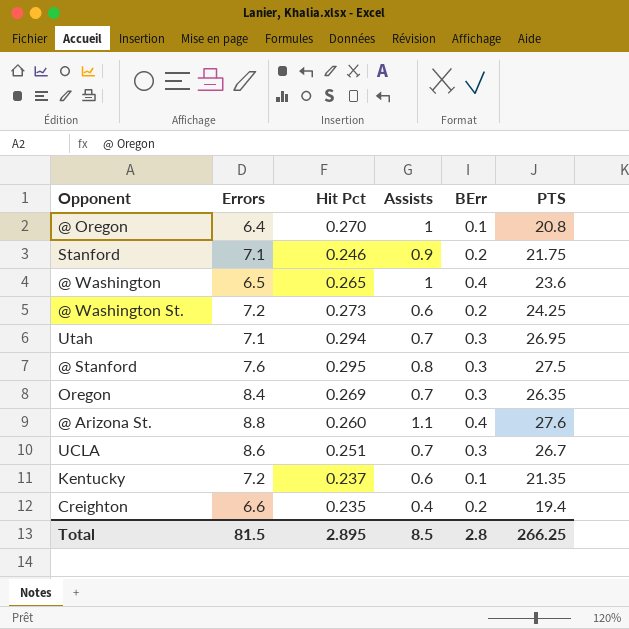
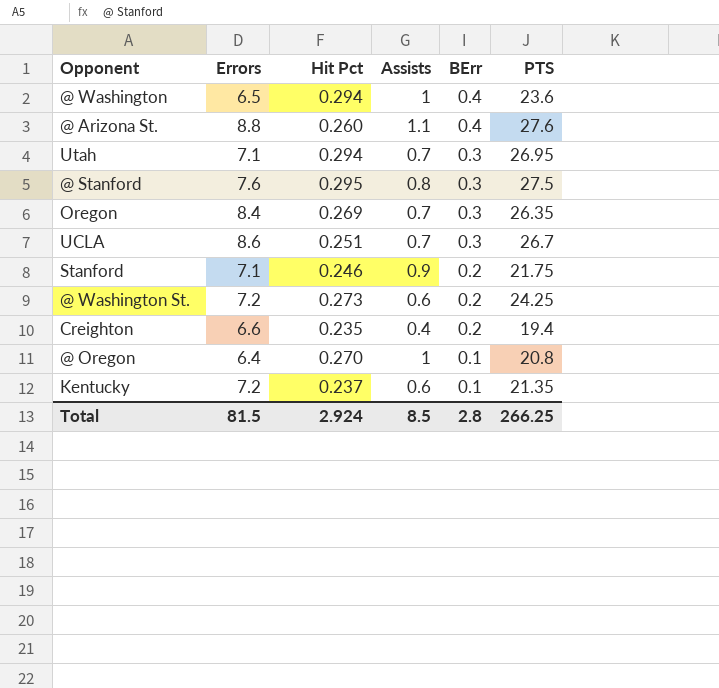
row order: none -> BErr descending
@ Washington | Hit Pct: 0.265 -> 0.294
Total | Hit Pct: 2.895 -> 2.924

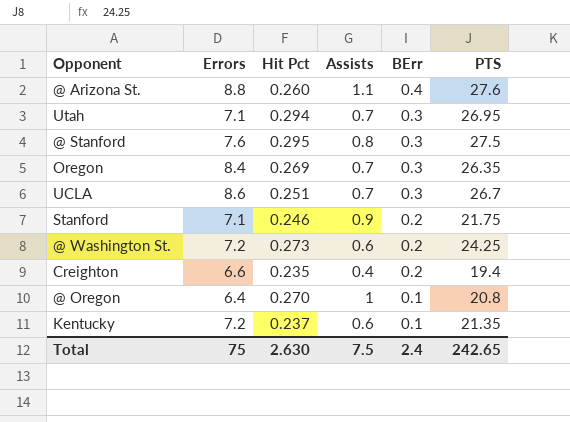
row @ Washington: 6.5 | 0.294 | 1 | 0.4 | 23.6 -> none
Total | Errors: 81.5 -> 75
Total | Hit Pct: 2.924 -> 2.630
Total | Assists: 8.5 -> 7.5
Total | BErr: 2.8 -> 2.4
Total | PTS: 266.25 -> 242.65

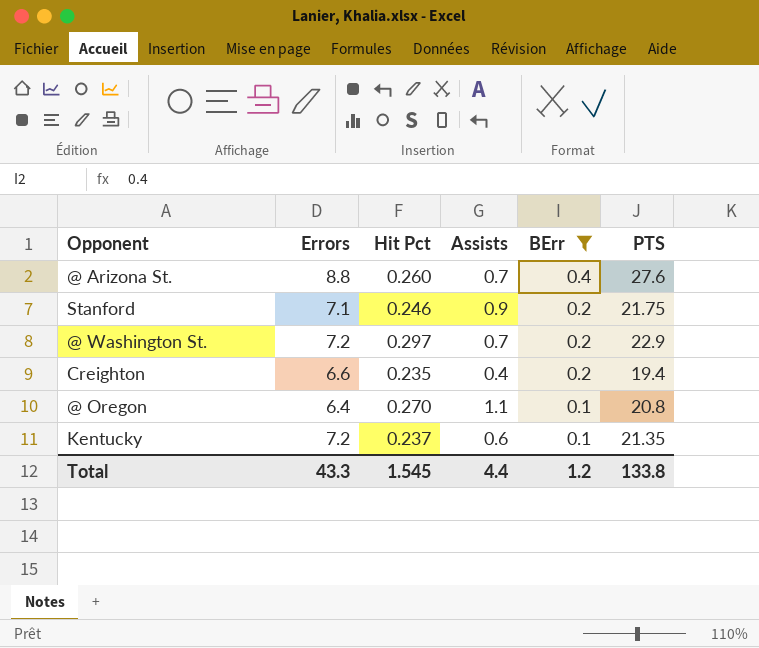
filter: none -> BErr != 0.3
@ Arizona St. | Assists: 1.1 -> 0.7
@ Washington St. | Hit Pct: 0.273 -> 0.297
@ Washington St. | Assists: 0.6 -> 0.7
@ Washington St. | PTS: 24.25 -> 22.9
@ Oregon | Assists: 1 -> 1.1
Total | Errors: 75 -> 43.3
Total | Hit Pct: 2.630 -> 1.545
Total | Assists: 7.5 -> 4.4
Total | BErr: 2.4 -> 1.2
Total | PTS: 242.65 -> 133.8

